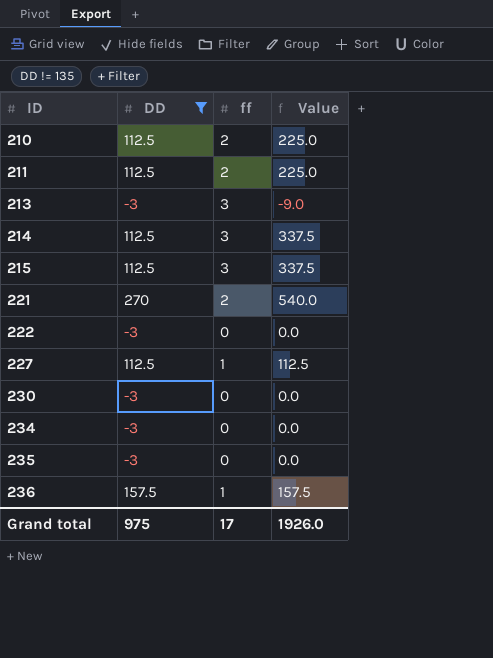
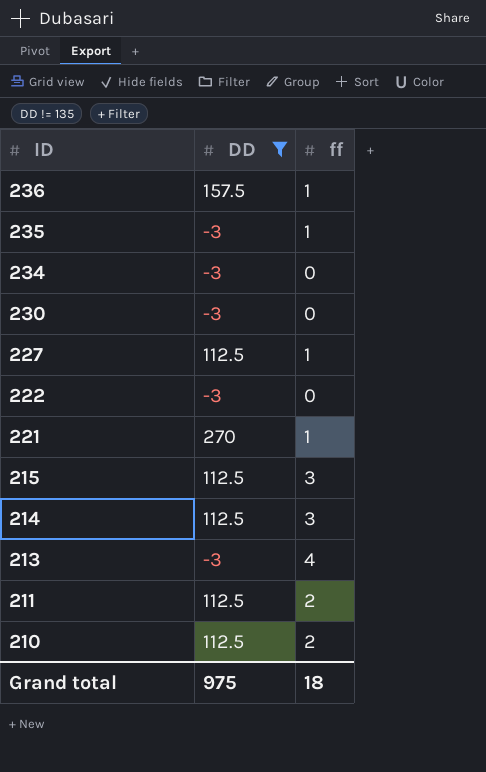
row order: ID ascending -> ID descending
column Value | formula: [DD] * [ff] -> none
235 | ff: 0 -> 1
221 | ff: 2 -> 1
213 | ff: 3 -> 4
Grand total | ff: 17 -> 18

